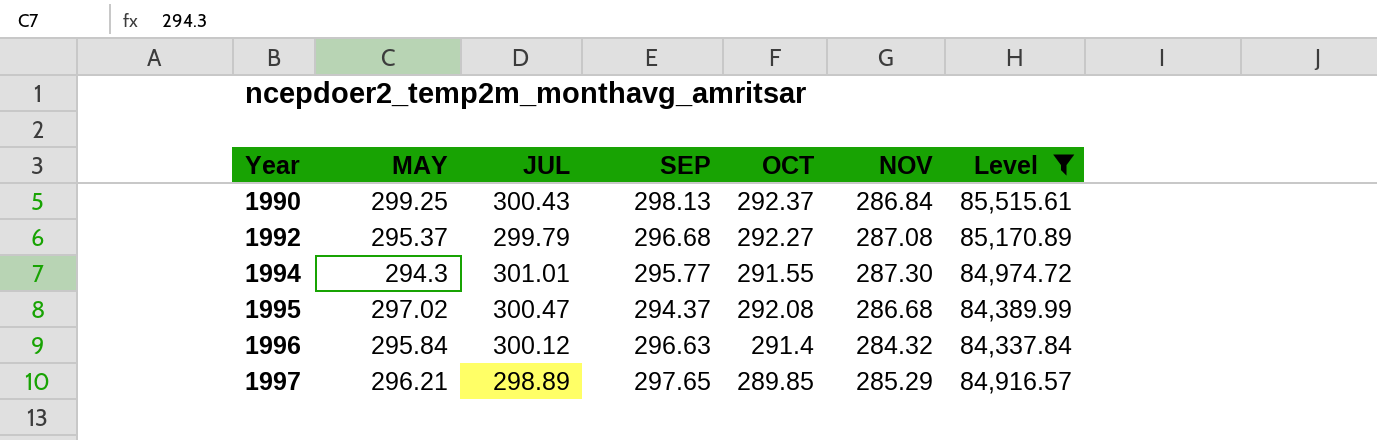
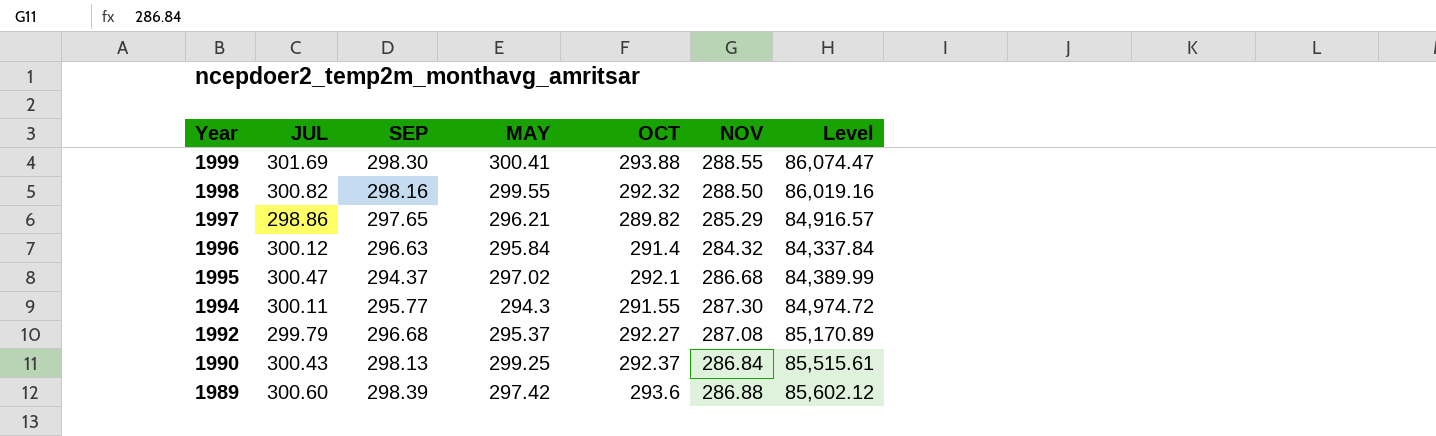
filter: Level <= 85,515.61 -> none
row order: Year ascending -> Year descending
column MAY | position: 2 -> 4
1997 | JUL: 298.89 -> 298.86
1997 | OCT: 289.85 -> 289.82
1995 | OCT: 292.08 -> 292.1
1994 | JUL: 301.01 -> 300.11

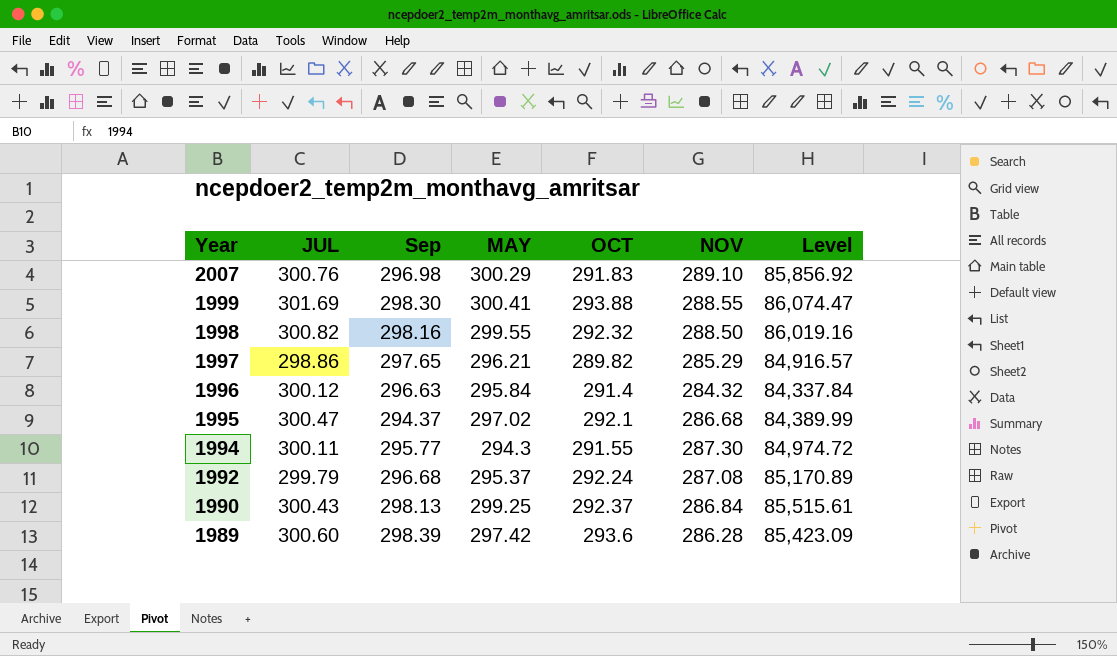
column name: SEP -> Sep
row 2007: none -> 300.76 | 296.98 | 300.29 | 291.83 | 289.10 | 85,856.92
1992 | OCT: 292.27 -> 292.24
1989 | NOV: 286.88 -> 286.28
1989 | Level: 85,602.12 -> 85,423.09

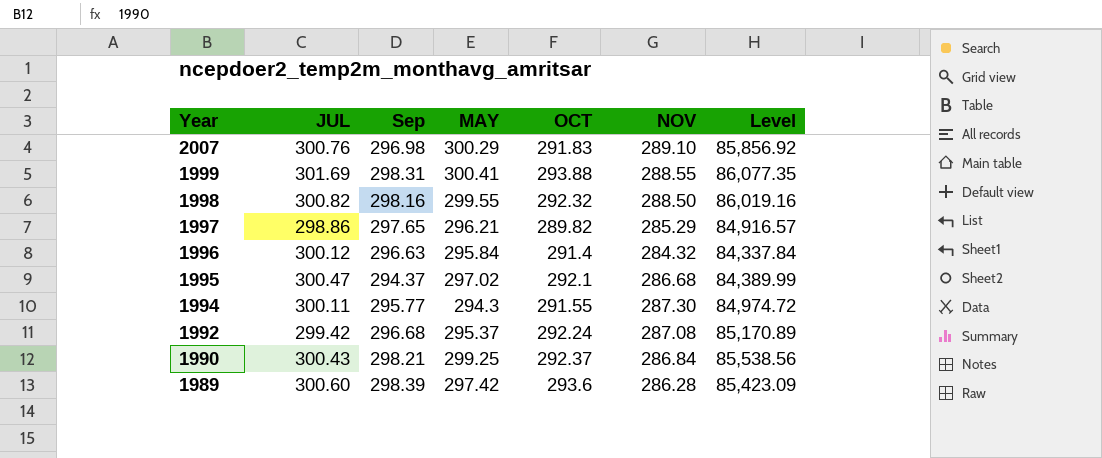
1999 | Sep: 298.30 -> 298.31
1999 | Level: 86,074.47 -> 86,077.35
1992 | JUL: 299.79 -> 299.42
1990 | Sep: 298.13 -> 298.21
1990 | Level: 85,515.61 -> 85,538.56

